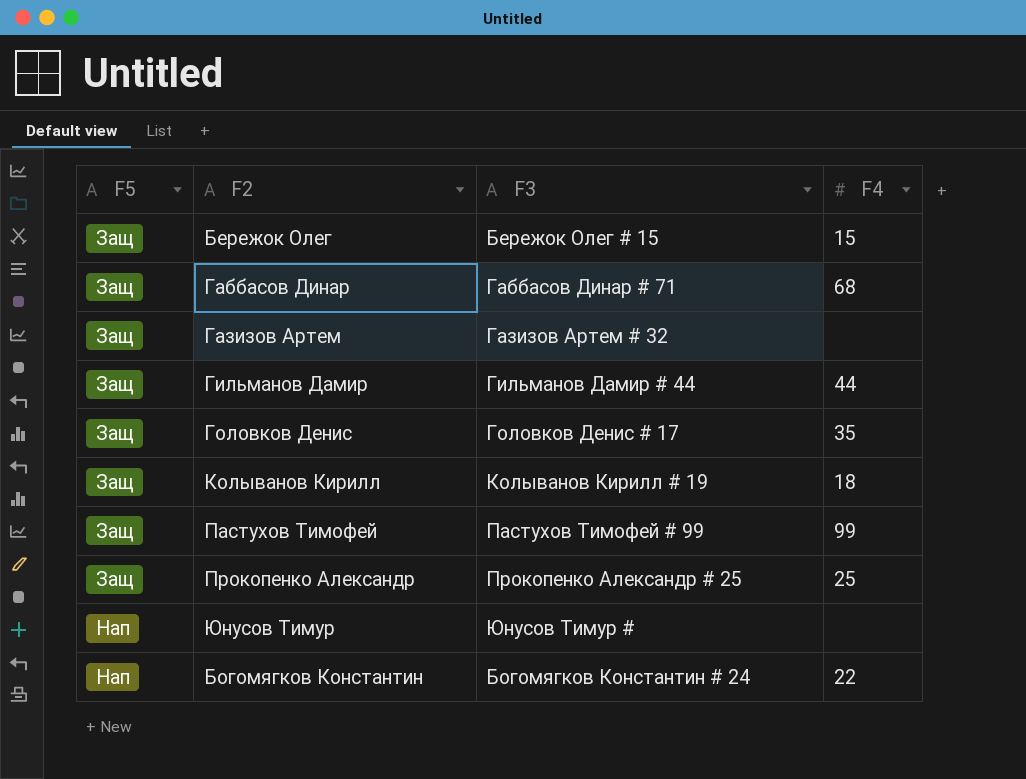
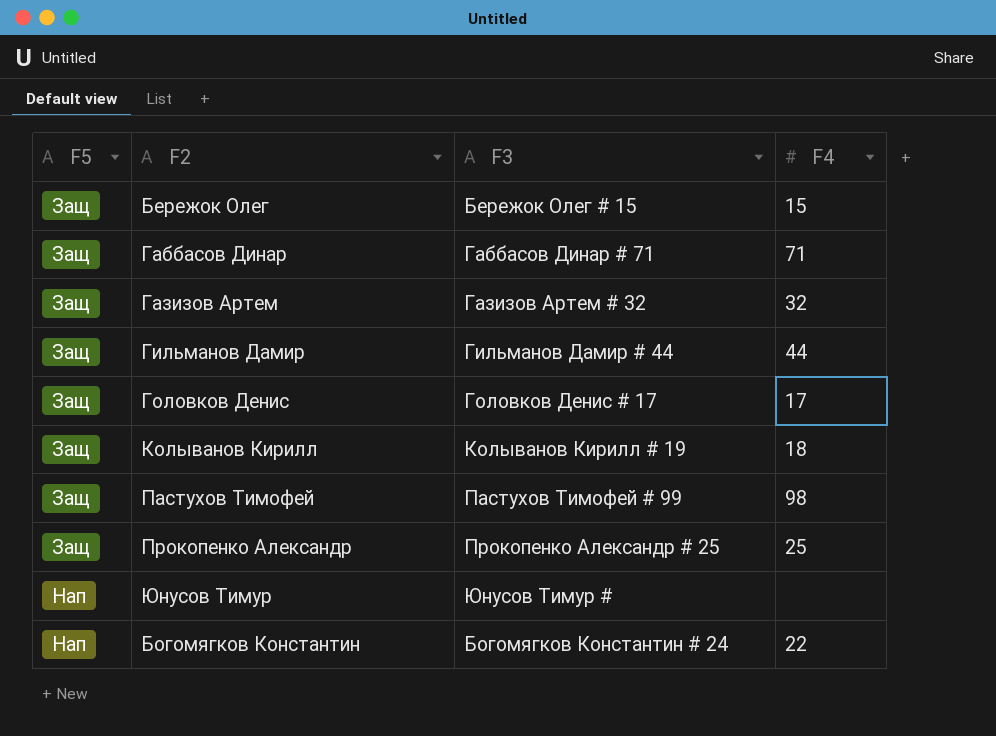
Габбасов Динар | F4: 68 -> 71
Газизов Артем | F4: none -> 32
Головков Денис | F4: 35 -> 17
Пастухов Тимофей | F4: 99 -> 98

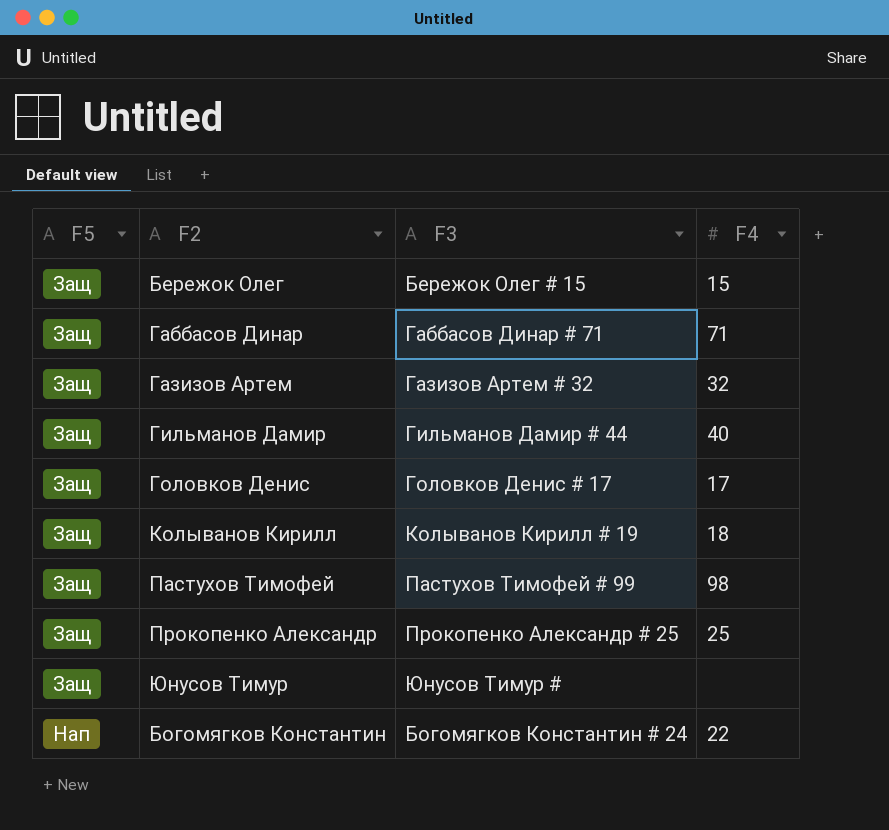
Гильманов Дамир | F4: 44 -> 40
Юнусов Тимур | F5: Нап -> Защ

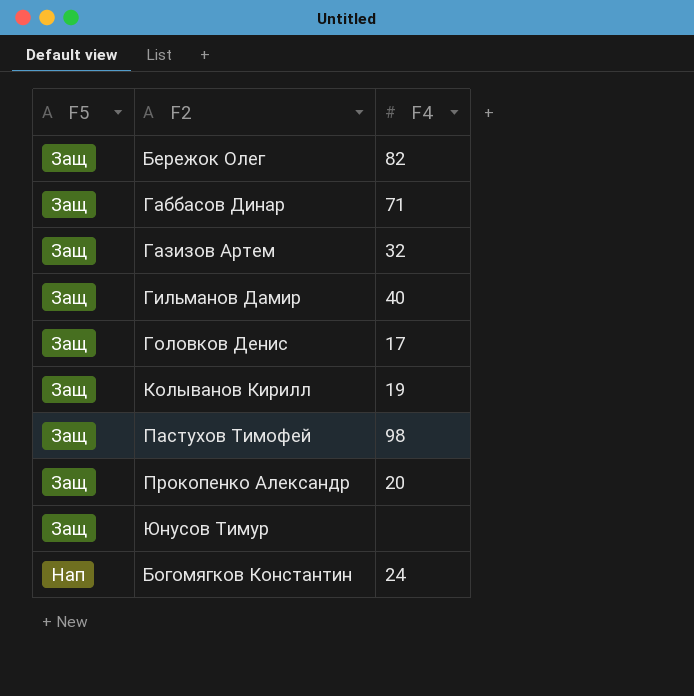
column F3 | position: 3 -> none
Бережок Олег | F4: 15 -> 82
Колыванов Кирилл | F4: 18 -> 19
Прокопенко Александр | F4: 25 -> 20
Богомягков Константин | F4: 22 -> 24

